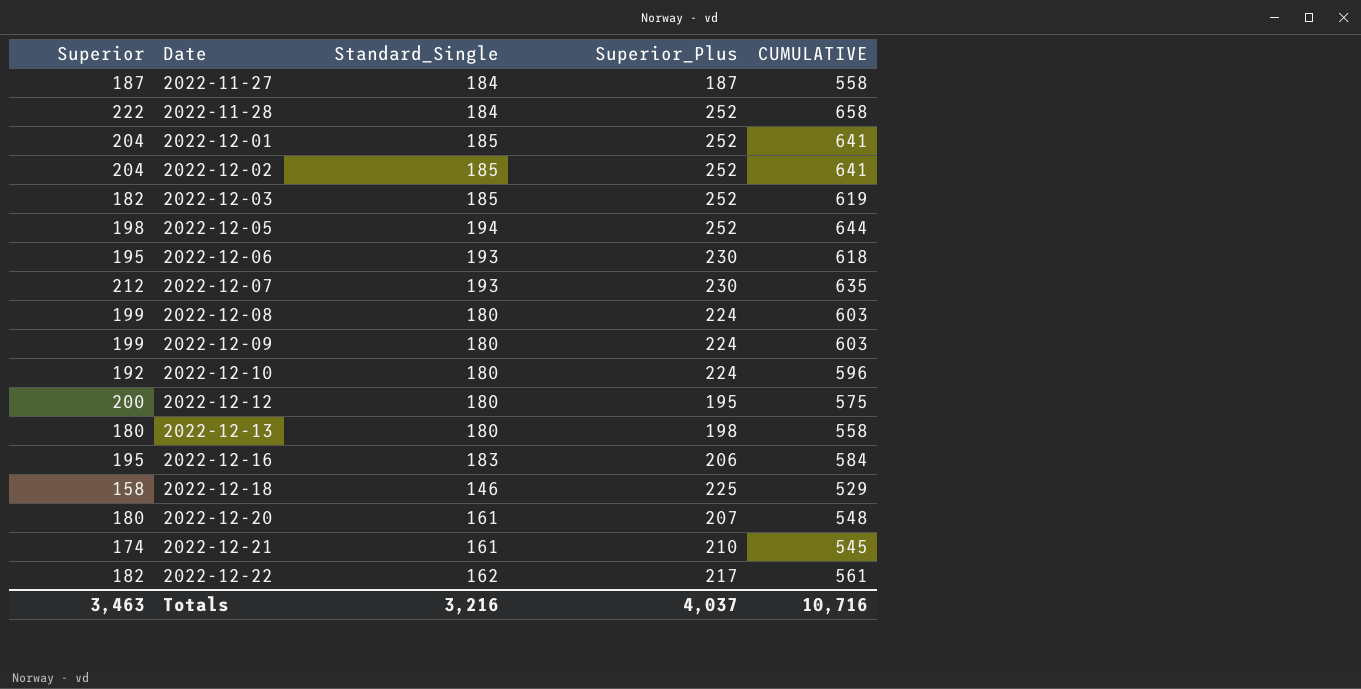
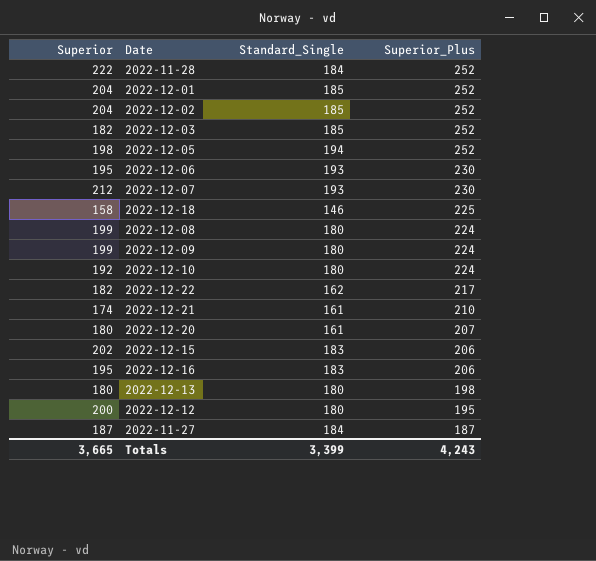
row order: Date ascending -> Superior_Plus descending
column CUMULATIVE | formula: [Superior] + [Standard_Single] + [Superior_Plus] -> none
row 2022-12-15: none -> 202 | 183 | 206
Totals | Superior: 3,463 -> 3,665
Totals | Standard_Single: 3,216 -> 3,399
Totals | Superior_Plus: 4,037 -> 4,243

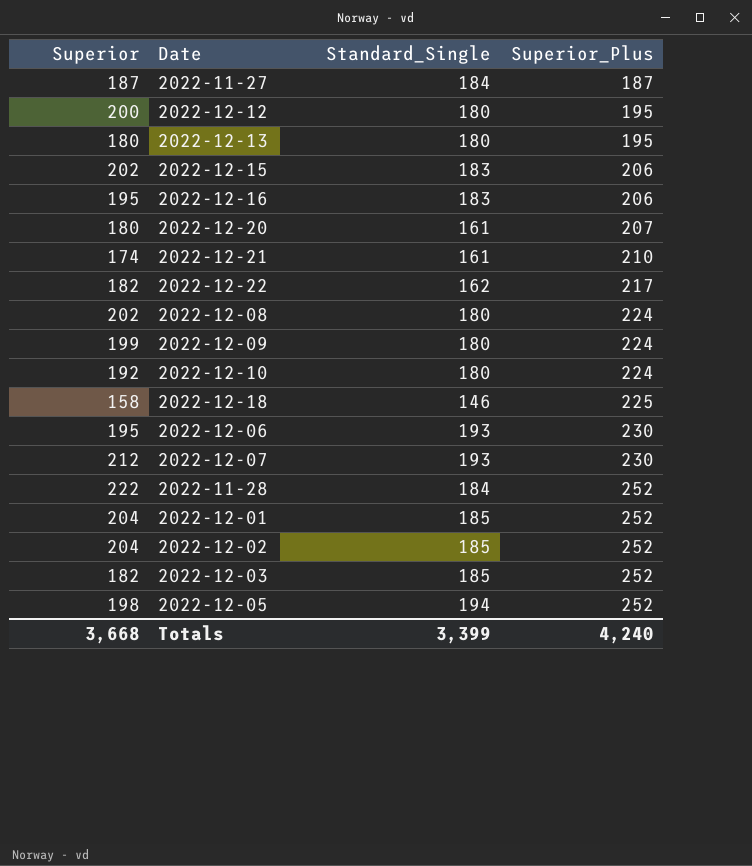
row order: Superior_Plus descending -> Superior_Plus ascending
2022-12-13 | Superior_Plus: 198 -> 195
2022-12-08 | Superior: 199 -> 202
Totals | Superior: 3,665 -> 3,668
Totals | Superior_Plus: 4,243 -> 4,240

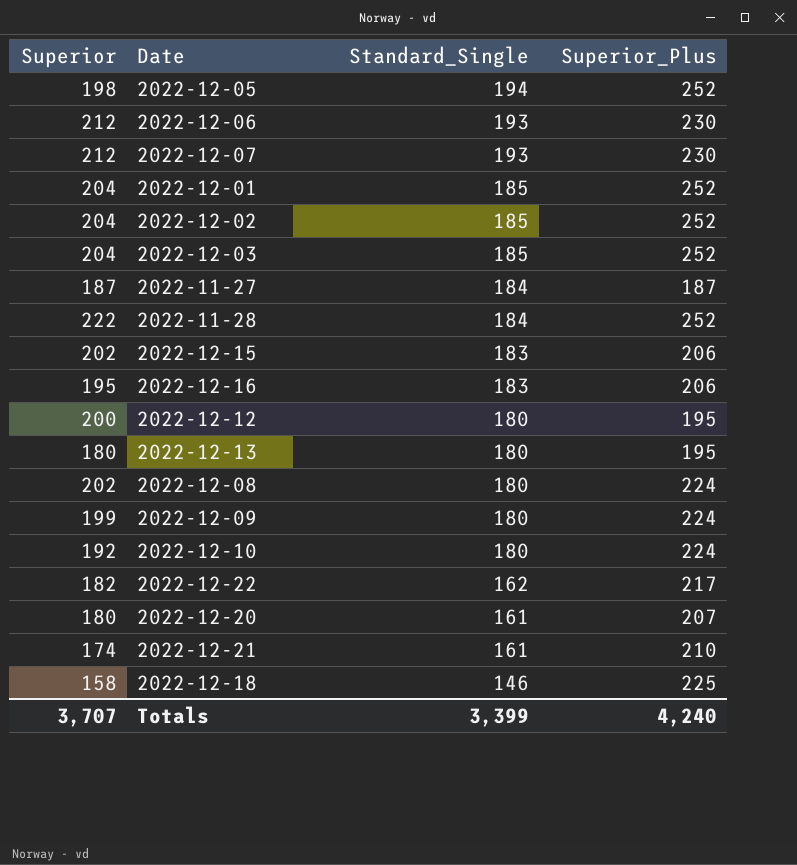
row order: Superior_Plus ascending -> Standard_Single descending
2022-12-06 | Superior: 195 -> 212
2022-12-03 | Superior: 182 -> 204
Totals | Superior: 3,668 -> 3,707

